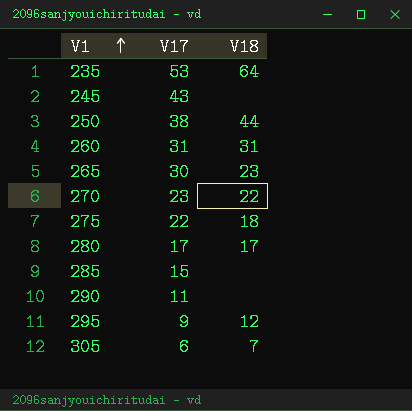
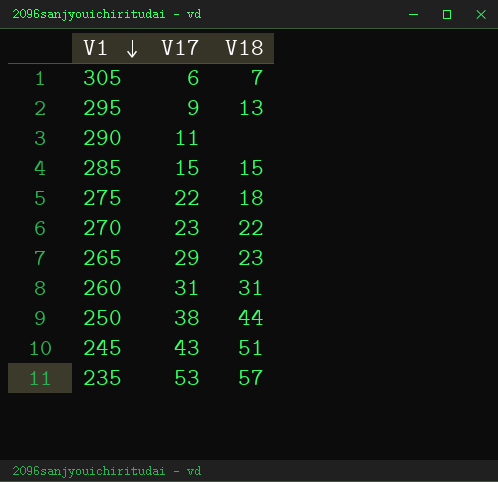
row order: V1 ascending -> V1 descending
row 280: 17 | 17 -> none
295 | V18: 12 -> 13
285 | V18: none -> 15
265 | V17: 30 -> 29
245 | V18: none -> 51
235 | V18: 64 -> 57

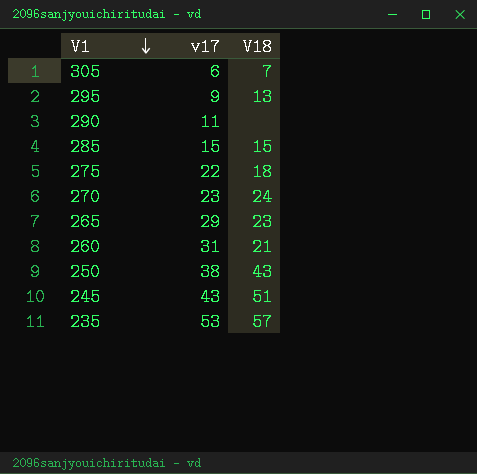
column name: V17 -> v17
270 | V18: 22 -> 24
260 | V18: 31 -> 21
250 | V18: 44 -> 43

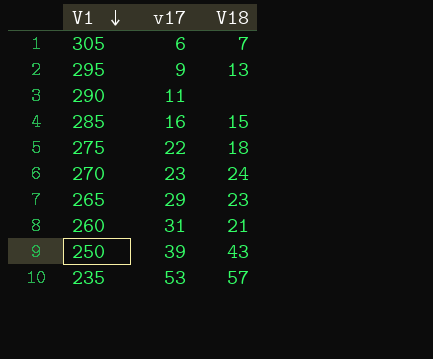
row 245: 43 | 51 -> none
285 | v17: 15 -> 16
250 | v17: 38 -> 39

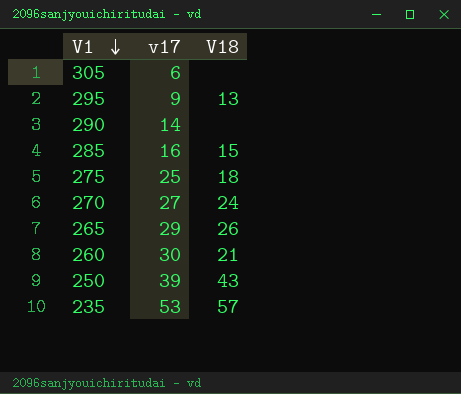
305 | V18: 7 -> none
290 | v17: 11 -> 14
275 | v17: 22 -> 25
270 | v17: 23 -> 27
265 | V18: 23 -> 26
260 | v17: 31 -> 30

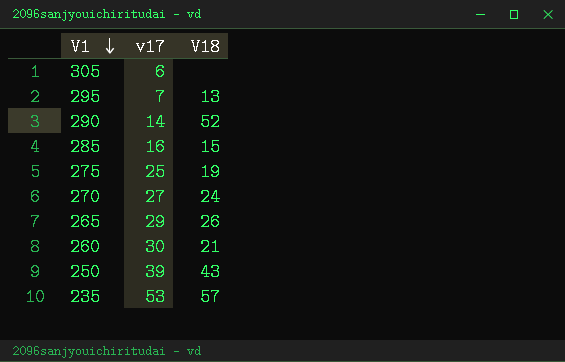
295 | v17: 9 -> 7
290 | V18: none -> 52
275 | V18: 18 -> 19

